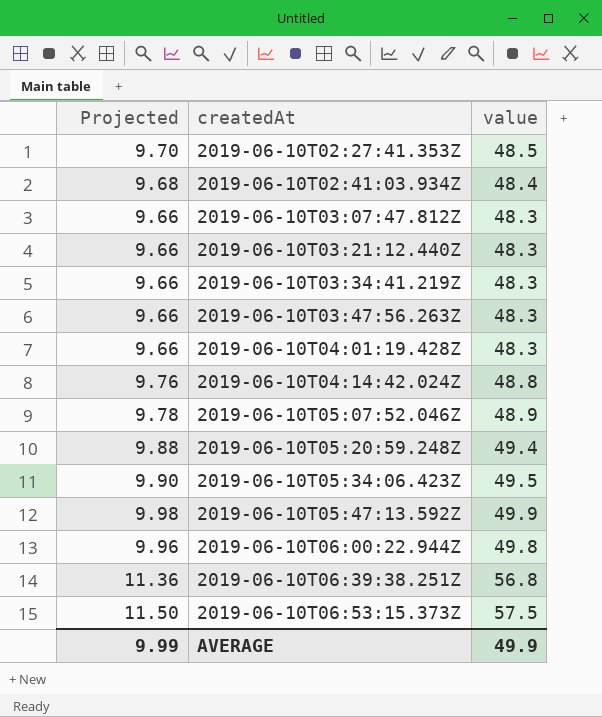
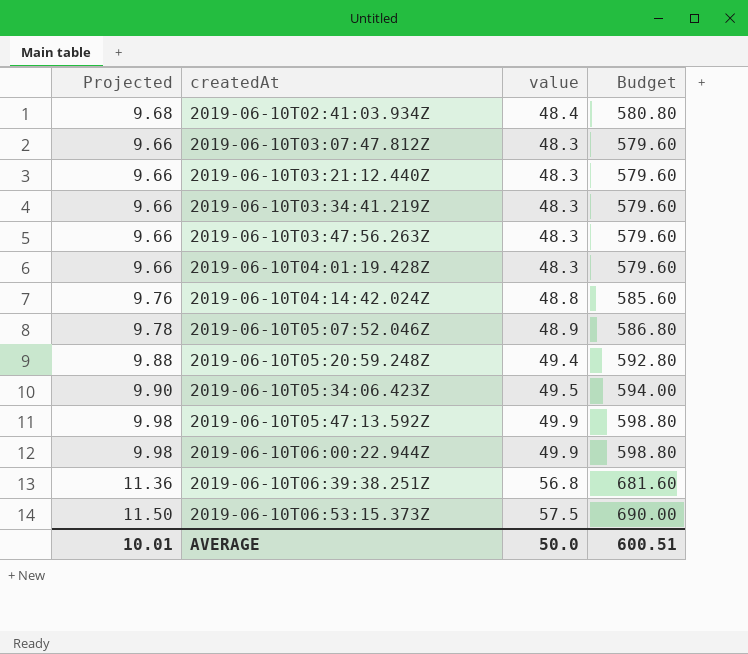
column Budget | formula: none -> [value] * 12
row 2019-06-10T02:27:41.353Z: 9.70 | 48.5 -> none
2019-06-10T06:00:22.944Z | Projected: 9.96 -> 9.98
2019-06-10T06:00:22.944Z | value: 49.8 -> 49.9
AVERAGE | Projected: 9.99 -> 10.01
AVERAGE | value: 49.9 -> 50.0

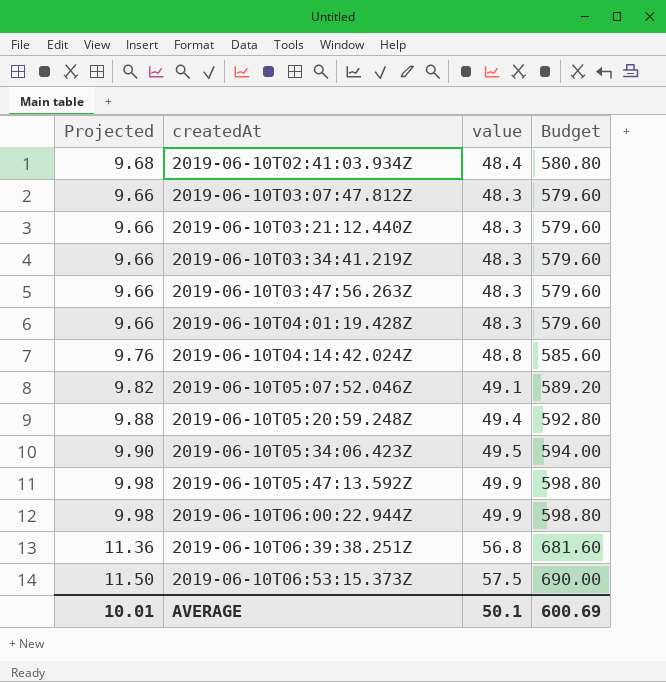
2019-06-10T05:07:52.046Z | Projected: 9.78 -> 9.82
2019-06-10T05:07:52.046Z | value: 48.9 -> 49.1
2019-06-10T05:07:52.046Z | Budget: 586.80 -> 589.20
AVERAGE | value: 50.0 -> 50.1
AVERAGE | Budget: 600.51 -> 600.69

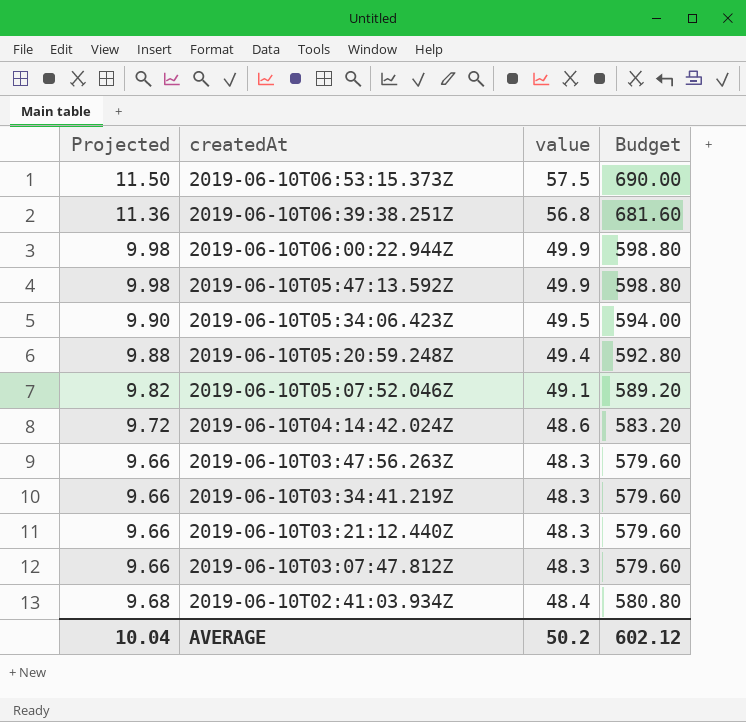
row order: createdAt ascending -> createdAt descending
row 2019-06-10T04:01:19.428Z: 9.66 | 48.3 | 579.60 -> none
2019-06-10T04:14:42.024Z | Projected: 9.76 -> 9.72
2019-06-10T04:14:42.024Z | value: 48.8 -> 48.6
2019-06-10T04:14:42.024Z | Budget: 585.60 -> 583.20
AVERAGE | Projected: 10.01 -> 10.04
AVERAGE | value: 50.1 -> 50.2
AVERAGE | Budget: 600.69 -> 602.12

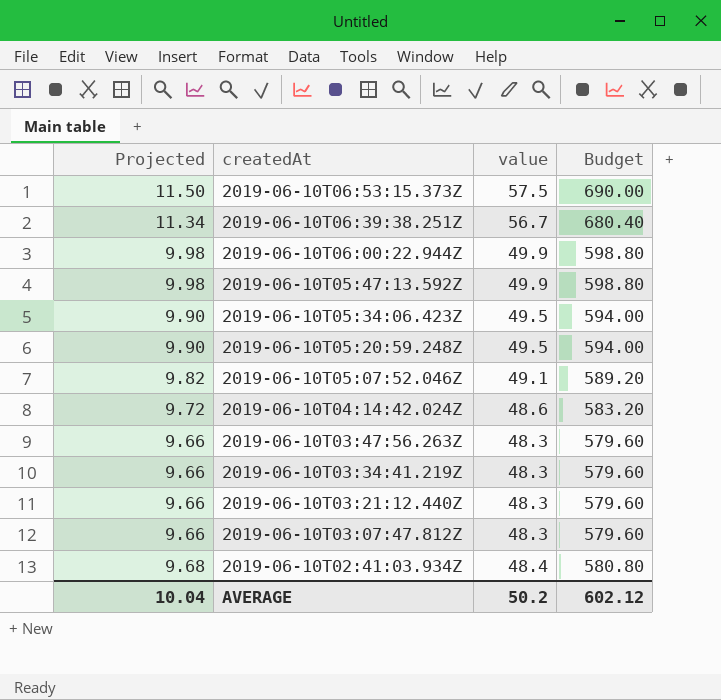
2019-06-10T06:39:38.251Z | Projected: 11.36 -> 11.34
2019-06-10T06:39:38.251Z | value: 56.8 -> 56.7
2019-06-10T06:39:38.251Z | Budget: 681.60 -> 680.40
2019-06-10T05:20:59.248Z | Projected: 9.88 -> 9.90
2019-06-10T05:20:59.248Z | value: 49.4 -> 49.5
2019-06-10T05:20:59.248Z | Budget: 592.80 -> 594.00

